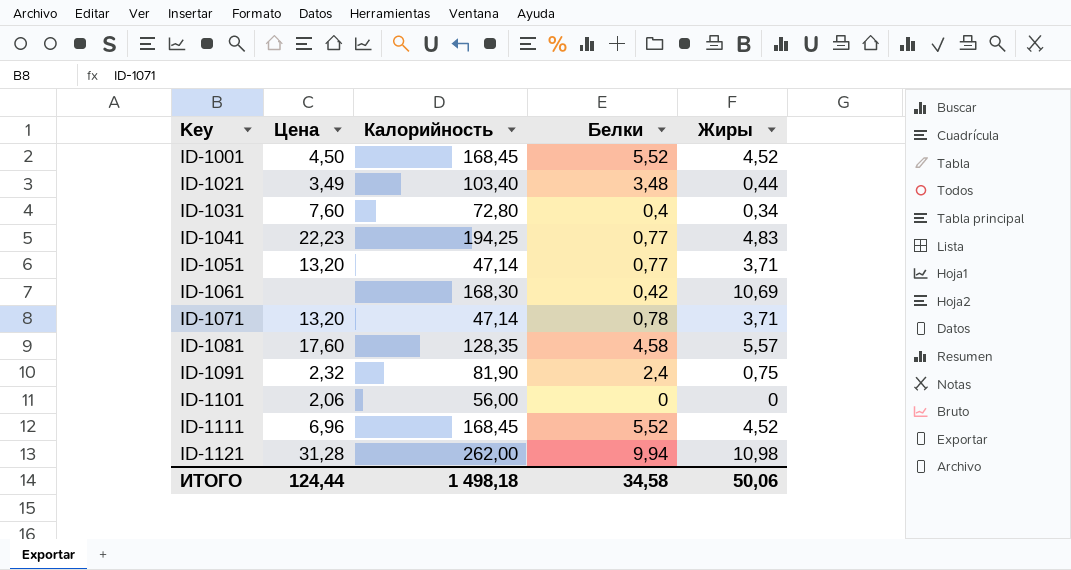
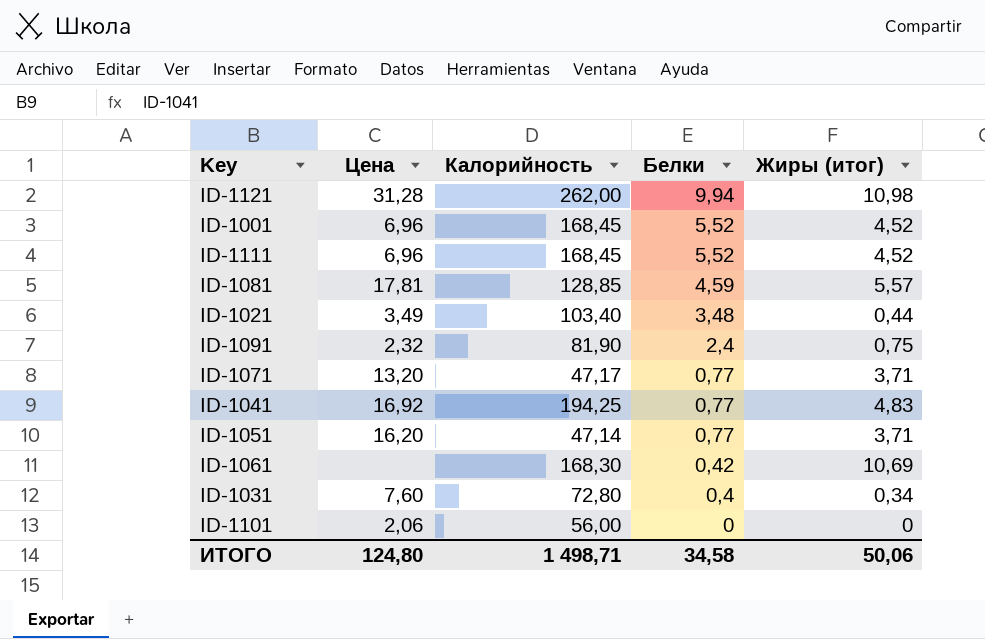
row order: Key ascending -> Белки descending
column name: Жиры -> Жиры (итог)
ID-1001 | Цена: 4,50 -> 6,96
ID-1081 | Цена: 17,60 -> 17,81
ID-1081 | Калорийность: 128,35 -> 128,85
ID-1081 | Белки: 4,58 -> 4,59
ID-1071 | Калорийность: 47,14 -> 47,17
ID-1071 | Белки: 0,78 -> 0,77
ID-1041 | Цена: 22,23 -> 16,92
ID-1051 | Цена: 13,20 -> 16,20
ИТОГО | Цена: 124,44 -> 124,80
ИТОГО | Калорийность: 1 498,18 -> 1 498,71

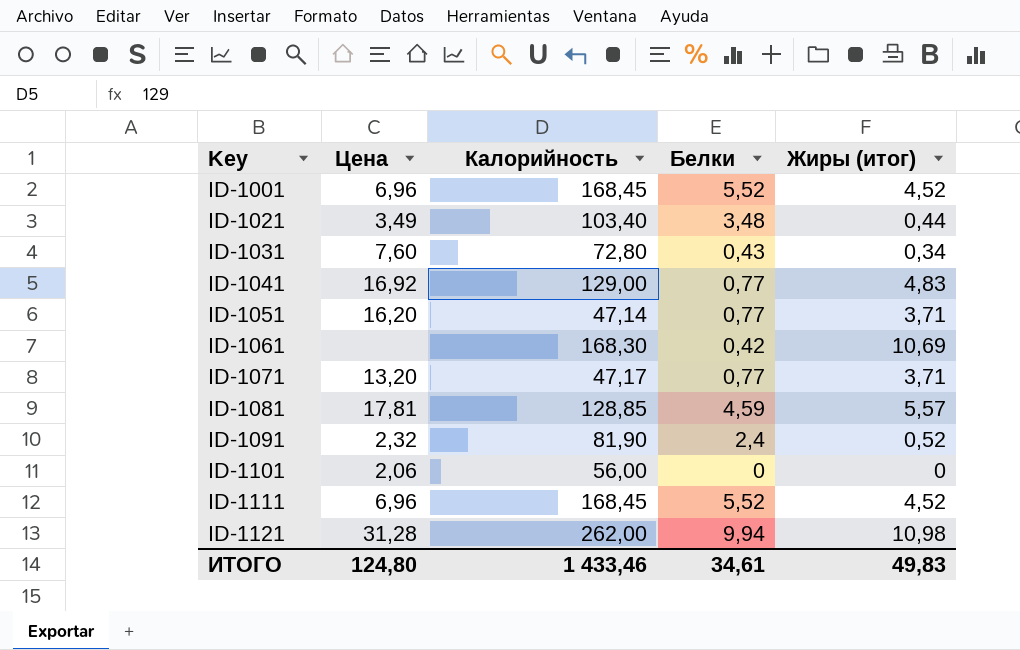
row order: Белки descending -> Key ascending
ID-1031 | Белки: 0,4 -> 0,43
ID-1041 | Калорийность: 194,25 -> 129,00
ID-1091 | Жиры (итог): 0,75 -> 0,52
ИТОГО | Калорийность: 1 498,71 -> 1 433,46
ИТОГО | Белки: 34,58 -> 34,61
ИТОГО | Жиры (итог): 50,06 -> 49,83

